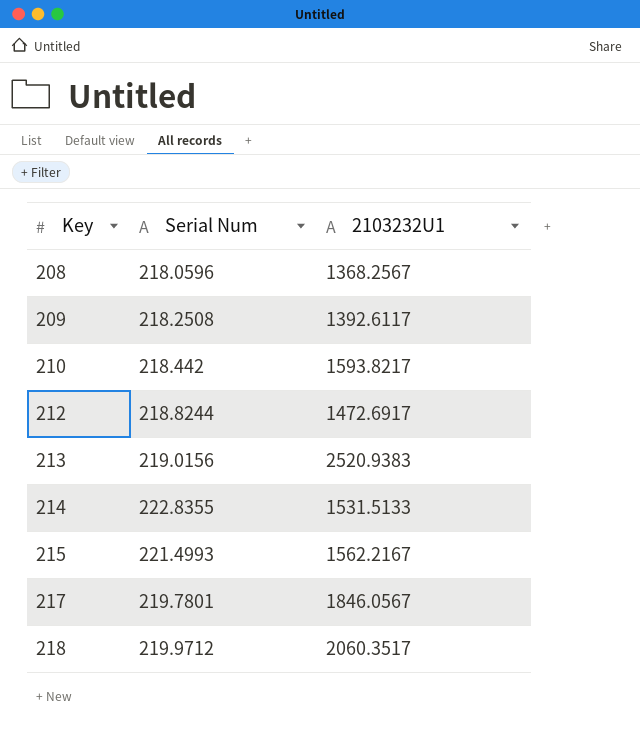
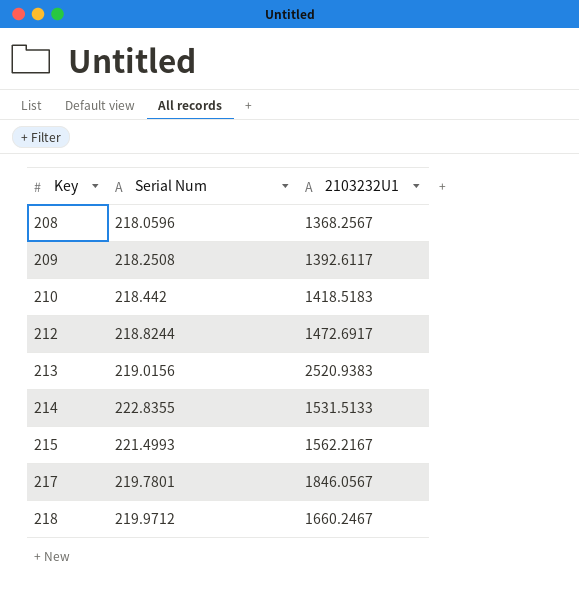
210 | 2103232U1: 1593.8217 -> 1418.5183
218 | 2103232U1: 2060.3517 -> 1660.2467

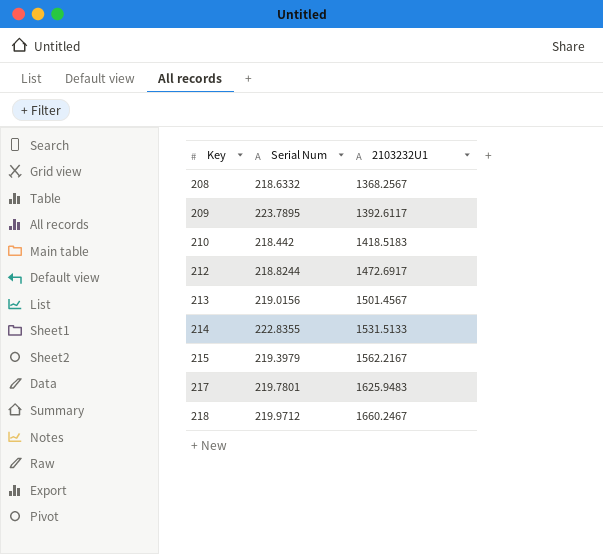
208 | Serial Num: 218.0596 -> 218.6332
209 | Serial Num: 218.2508 -> 223.7895
213 | 2103232U1: 2520.9383 -> 1501.4567
215 | Serial Num: 221.4993 -> 219.3979
217 | 2103232U1: 1846.0567 -> 1625.9483

